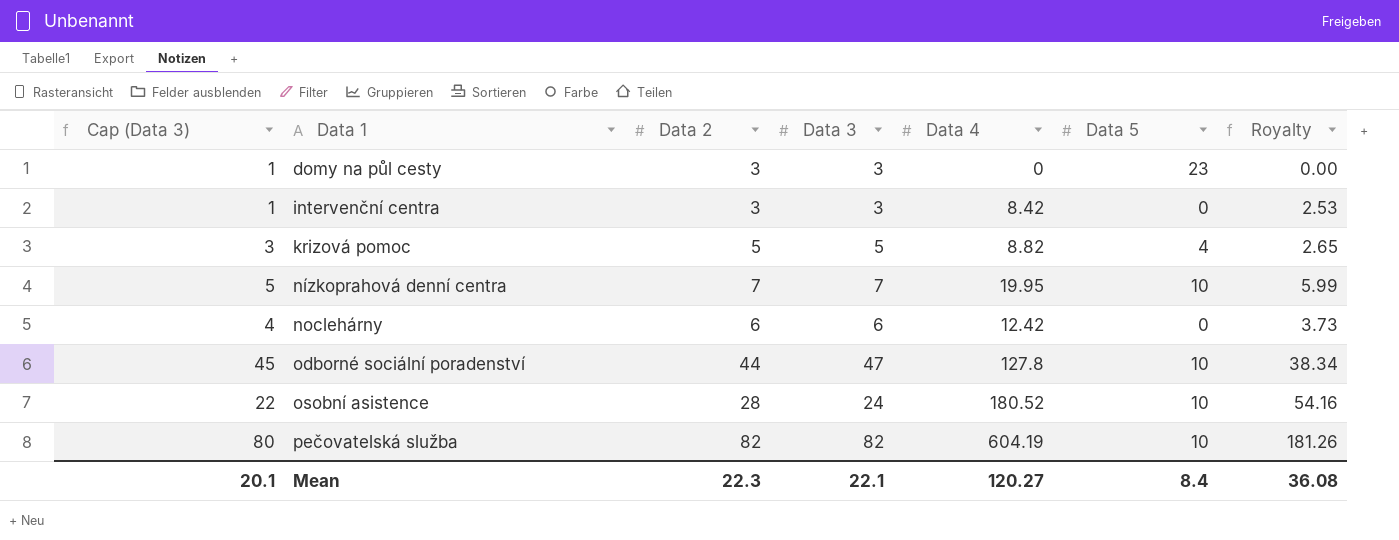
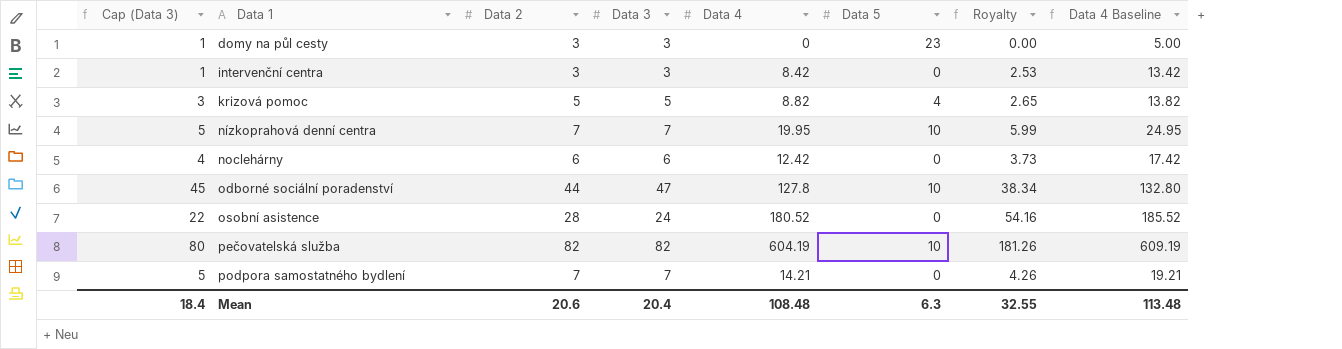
column Data 4 Baseline | formula: none -> [Data 4] + 5
osobní asistence | Data 5: 10 -> 0
row podpora samostatného bydlení: none -> 5 | 7 | 7 | 14.21 | 0 | 4.26 | 19.21
Mean | Cap (Data 3): 20.1 -> 18.4
Mean | Data 2: 22.3 -> 20.6
Mean | Data 3: 22.1 -> 20.4
Mean | Data 4: 120.27 -> 108.48
Mean | Data 5: 8.4 -> 6.3
Mean | Royalty: 36.08 -> 32.55

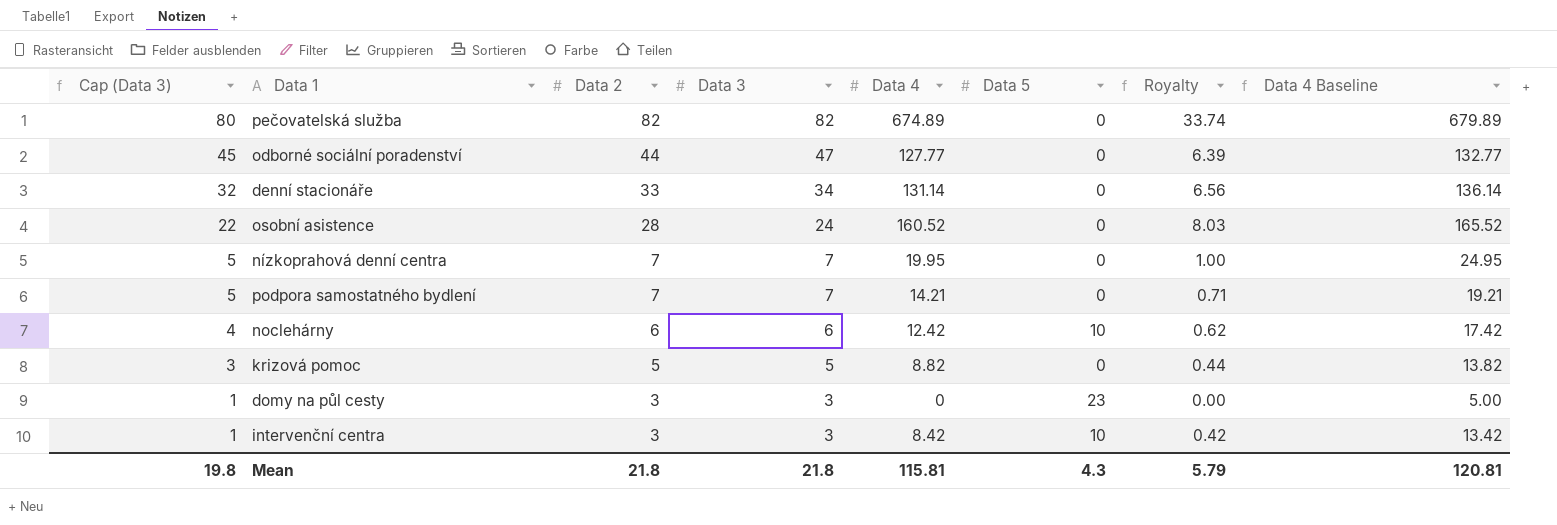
row order: Data 1 ascending -> Cap (Data 3) descending
column Royalty | formula: [Data 4] * 0.3 -> [Data 4] * 0.05
pečovatelská služba | Data 4: 604.19 -> 674.89
pečovatelská služba | Data 5: 10 -> 0
pečovatelská služba | Data 4 Baseline: 609.19 -> 679.89
odborné sociální poradenství | Data 4: 127.8 -> 127.77
odborné sociální poradenství | Data 5: 10 -> 0
odborné sociální poradenství | Data 4 Baseline: 132.80 -> 132.77
row denní stacionáře: none -> 32 | 33 | 34 | 131.14 | 0 | 6.56 | 136.14
osobní asistence | Data 4: 180.52 -> 160.52
osobní asistence | Data 4 Baseline: 185.52 -> 165.52
nízkoprahová denní centra | Data 5: 10 -> 0
noclehárny | Data 5: 0 -> 10
krizová pomoc | Data 5: 4 -> 0
intervenční centra | Data 5: 0 -> 10
Mean | Cap (Data 3): 18.4 -> 19.8
Mean | Data 2: 20.6 -> 21.8
Mean | Data 3: 20.4 -> 21.8
Mean | Data 4: 108.48 -> 115.81
Mean | Data 5: 6.3 -> 4.3
Mean | Royalty: 32.55 -> 5.79
Mean | Data 4 Baseline: 113.48 -> 120.81

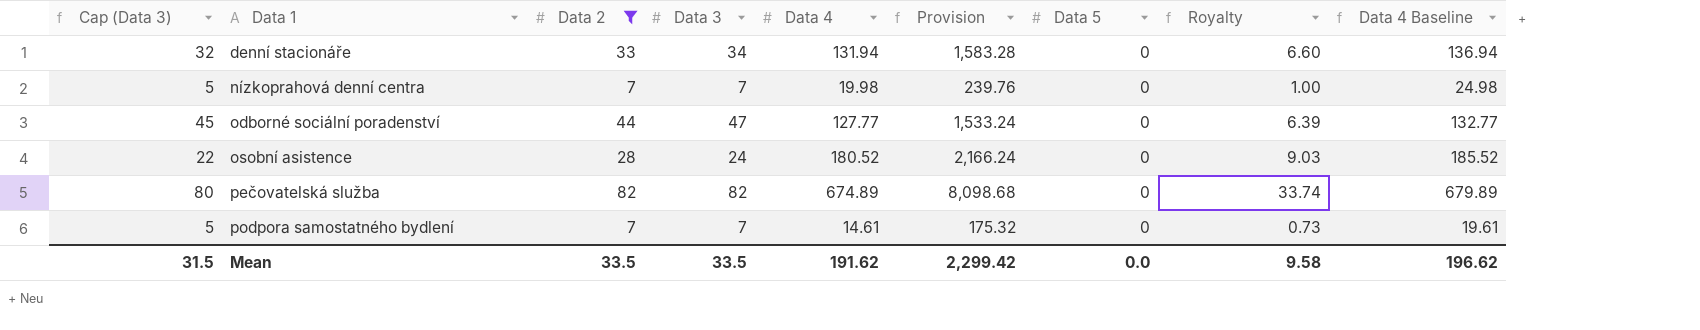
filter: none -> Data 2 >= 7
row order: Cap (Data 3) descending -> Data 1 ascending
column Provision | formula: none -> [Data 4] * 12
denní stacionáře | Data 4: 131.14 -> 131.94
denní stacionáře | Royalty: 6.56 -> 6.60
denní stacionáře | Data 4 Baseline: 136.14 -> 136.94
nízkoprahová denní centra | Data 4: 19.95 -> 19.98
nízkoprahová denní centra | Data 4 Baseline: 24.95 -> 24.98
osobní asistence | Data 4: 160.52 -> 180.52
osobní asistence | Royalty: 8.03 -> 9.03
osobní asistence | Data 4 Baseline: 165.52 -> 185.52
podpora samostatného bydlení | Data 4: 14.21 -> 14.61
podpora samostatného bydlení | Royalty: 0.71 -> 0.73
podpora samostatného bydlení | Data 4 Baseline: 19.21 -> 19.61
Mean | Cap (Data 3): 19.8 -> 31.5
Mean | Data 2: 21.8 -> 33.5
Mean | Data 3: 21.8 -> 33.5
Mean | Data 4: 115.81 -> 191.62
Mean | Data 5: 4.3 -> 0.0
Mean | Royalty: 5.79 -> 9.58
Mean | Data 4 Baseline: 120.81 -> 196.62

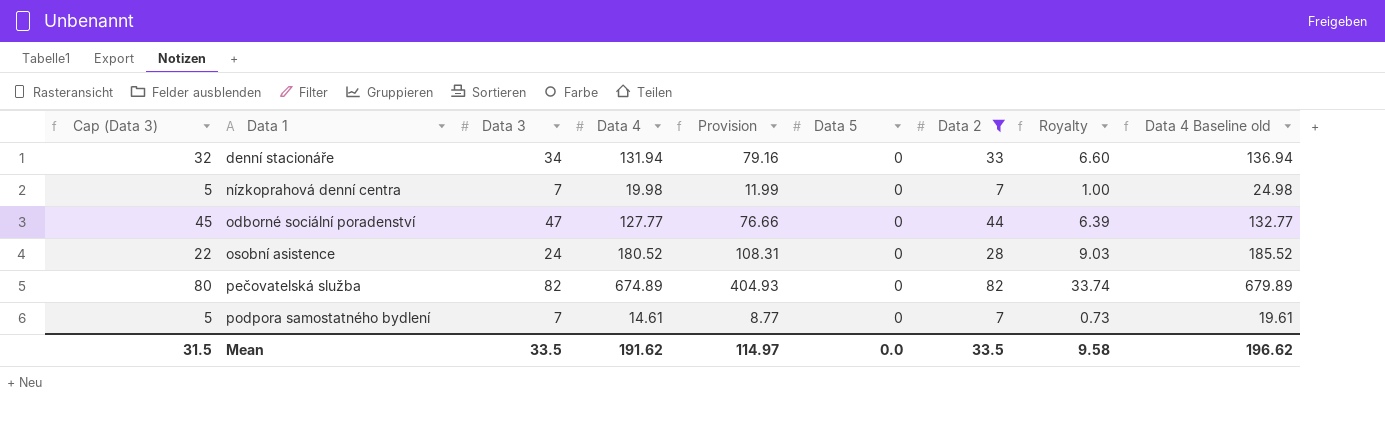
column Provision | formula: [Data 4] * 12 -> [Data 4] * 0.6
column Data 2 | position: 3 -> 7
column name: Data 4 Baseline -> Data 4 Baseline old
Mean | Provision: 2,299.42 -> 114.97

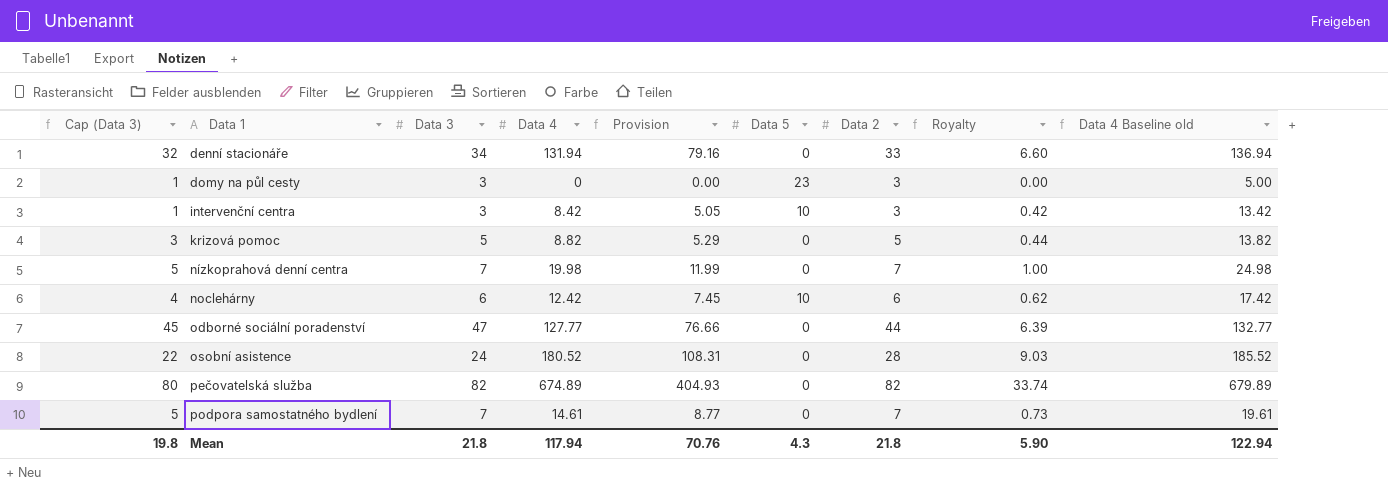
filter: Data 2 >= 7 -> none
Mean | Cap (Data 3): 31.5 -> 19.8
Mean | Data 3: 33.5 -> 21.8
Mean | Data 4: 191.62 -> 117.94
Mean | Provision: 114.97 -> 70.76
Mean | Data 5: 0.0 -> 4.3
Mean | Data 2: 33.5 -> 21.8
Mean | Royalty: 9.58 -> 5.90
Mean | Data 4 Baseline old: 196.62 -> 122.94

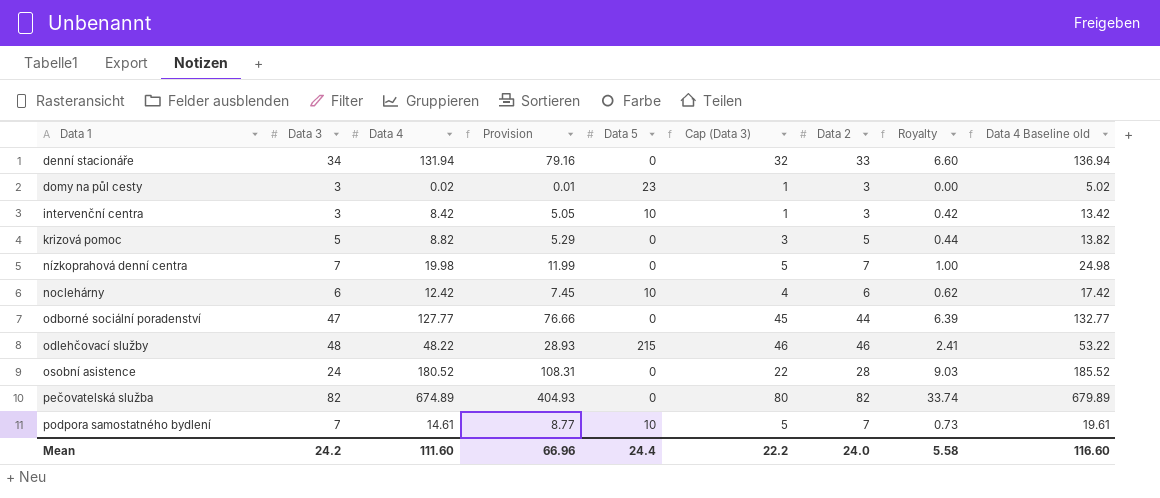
column Cap (Data 3) | position: 1 -> 6
domy na půl cesty | Data 4: 0 -> 0.02
domy na půl cesty | Provision: 0.00 -> 0.01
domy na půl cesty | Data 4 Baseline old: 5.00 -> 5.02
row odlehčovací služby: none -> 48 | 48.22 | 28.93 | 215 | 46 | 46 | 2.41 | 53.22
podpora samostatného bydlení | Data 5: 0 -> 10
Mean | Data 3: 21.8 -> 24.2
Mean | Data 4: 117.94 -> 111.60
Mean | Provision: 70.76 -> 66.96
Mean | Data 5: 4.3 -> 24.4
Mean | Cap (Data 3): 19.8 -> 22.2
Mean | Data 2: 21.8 -> 24.0
Mean | Royalty: 5.90 -> 5.58
Mean | Data 4 Baseline old: 122.94 -> 116.60

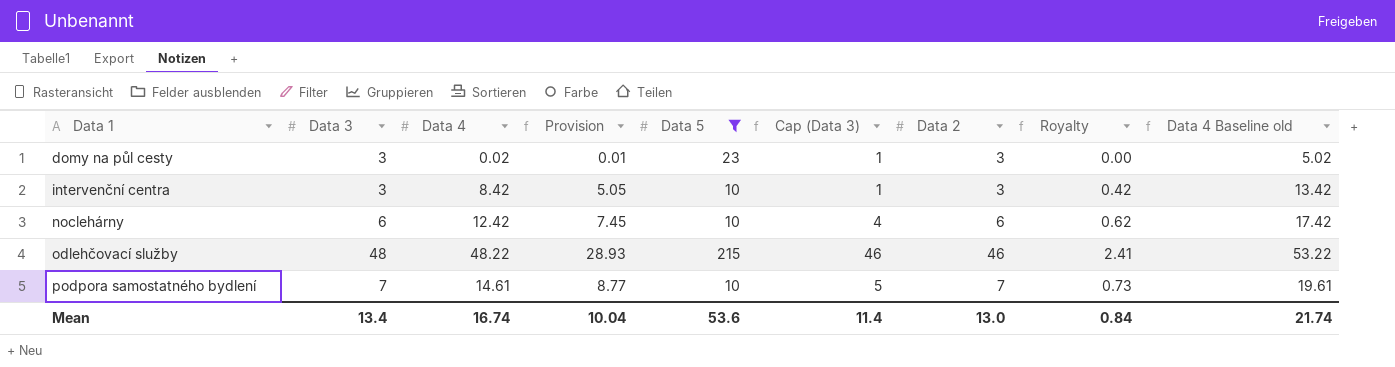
filter: none -> Data 5 != 0
Mean | Data 3: 24.2 -> 13.4
Mean | Data 4: 111.60 -> 16.74
Mean | Provision: 66.96 -> 10.04
Mean | Data 5: 24.4 -> 53.6
Mean | Cap (Data 3): 22.2 -> 11.4
Mean | Data 2: 24.0 -> 13.0
Mean | Royalty: 5.58 -> 0.84
Mean | Data 4 Baseline old: 116.60 -> 21.74

